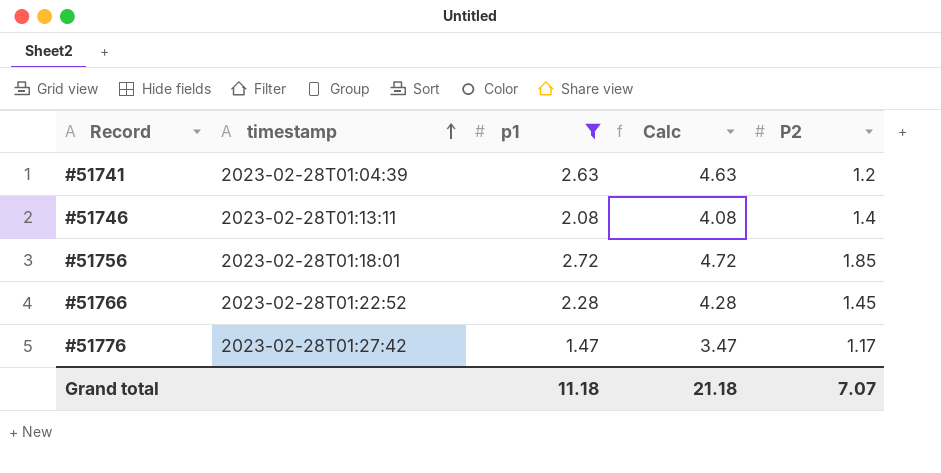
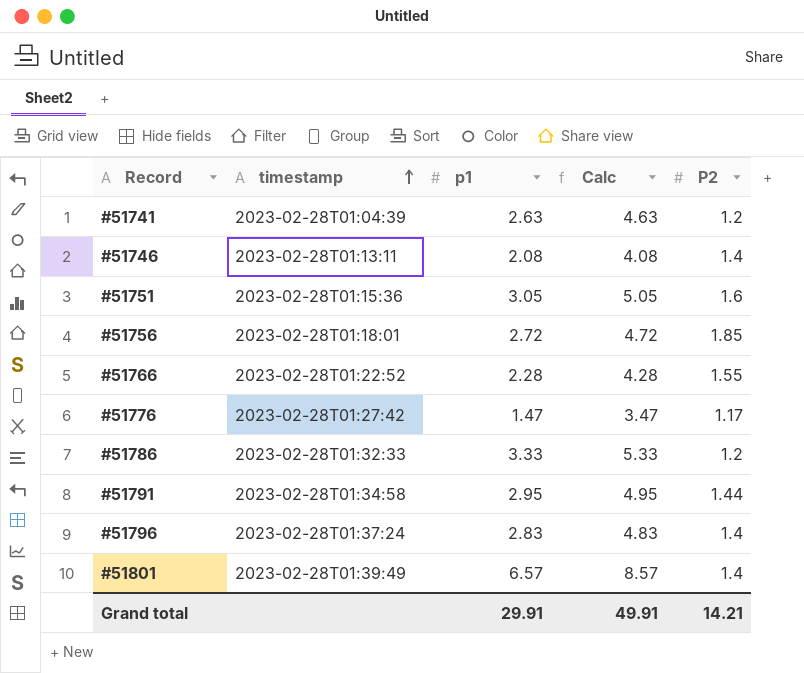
filter: p1 <= 2.72 -> none
#51766 | P2: 1.45 -> 1.55
Grand total | p1: 11.18 -> 29.91
Grand total | Calc: 21.18 -> 49.91
Grand total | P2: 7.07 -> 14.21

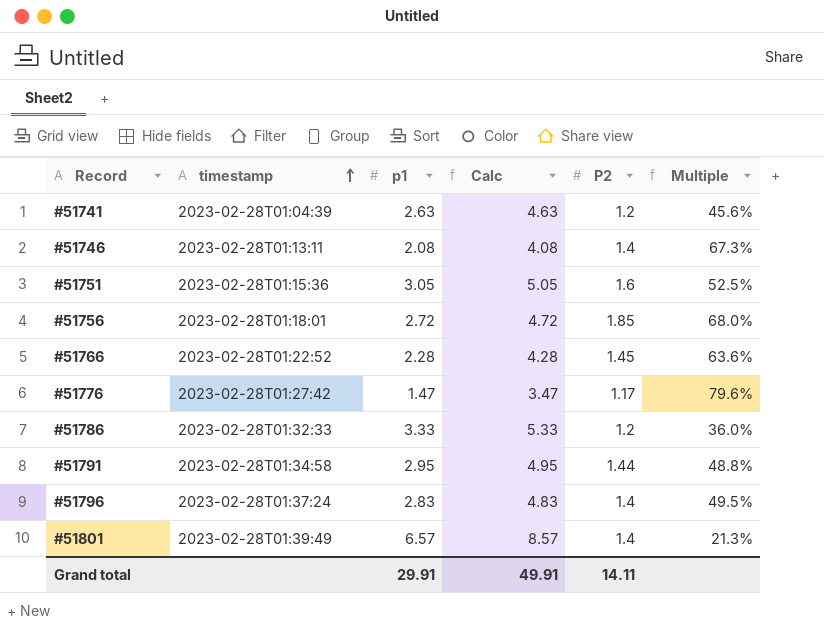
column Multiple | formula: none -> [P2] / [p1]
#51766 | P2: 1.55 -> 1.45
Grand total | P2: 14.21 -> 14.11

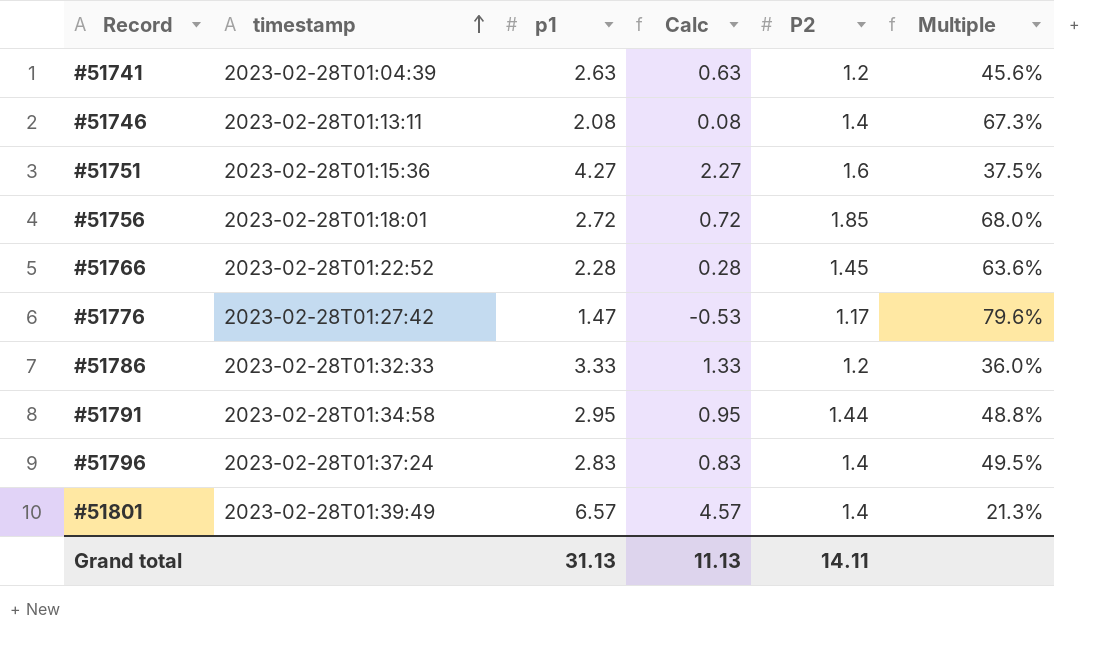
column Calc | formula: [p1] + 2 -> [p1] - 2
#51751 | p1: 3.05 -> 4.27
#51751 | Multiple: 52.5% -> 37.5%
Grand total | p1: 29.91 -> 31.13
Grand total | Calc: 49.91 -> 11.13

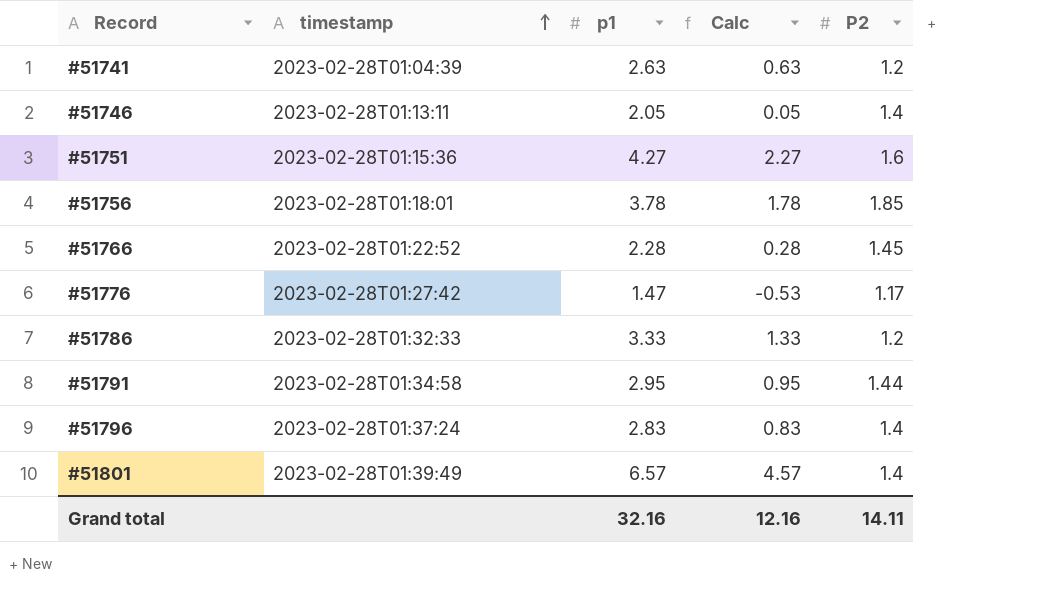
column Multiple | formula: [P2] / [p1] -> none
#51746 | p1: 2.08 -> 2.05
#51746 | Calc: 0.08 -> 0.05
#51756 | p1: 2.72 -> 3.78
#51756 | Calc: 0.72 -> 1.78
Grand total | p1: 31.13 -> 32.16
Grand total | Calc: 11.13 -> 12.16

